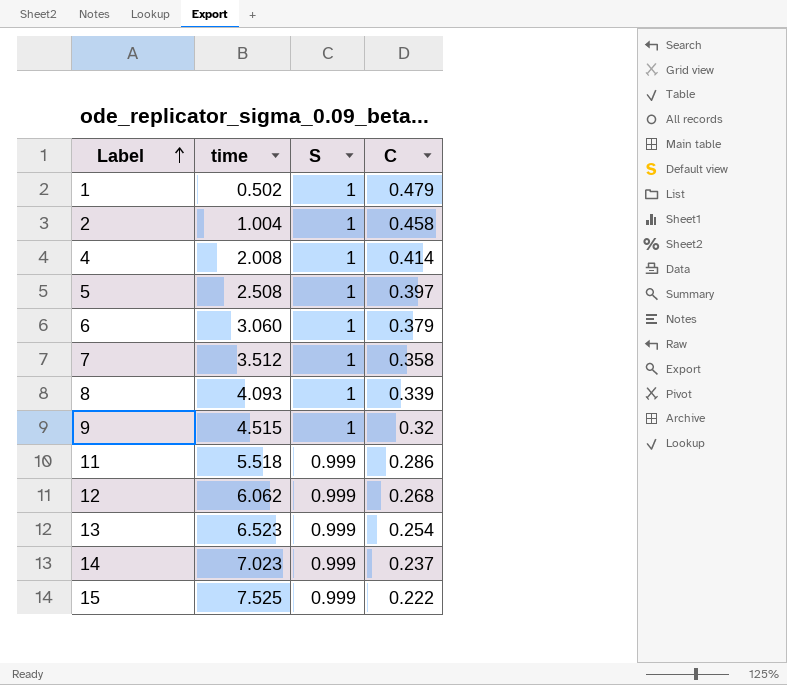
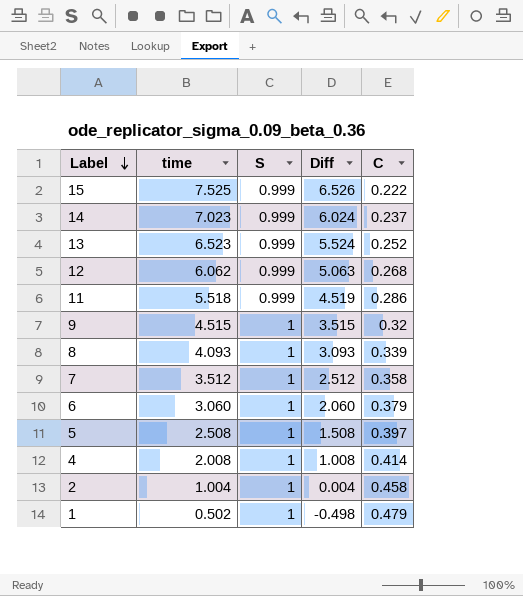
row order: Label ascending -> Label descending
column Diff | formula: none -> [time] - [S]
13 | C: 0.254 -> 0.252

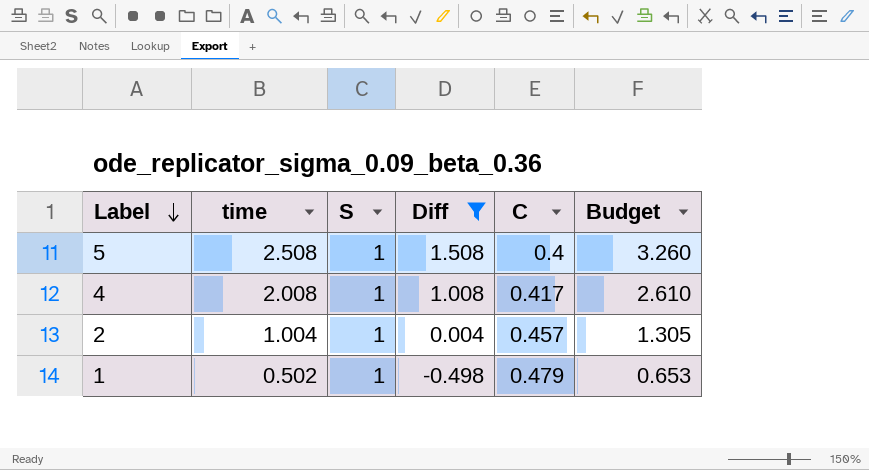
filter: none -> Diff <= 1.508
column Budget | formula: none -> [time] * 1.3
5 | C: 0.397 -> 0.4
4 | C: 0.414 -> 0.417
2 | C: 0.458 -> 0.457

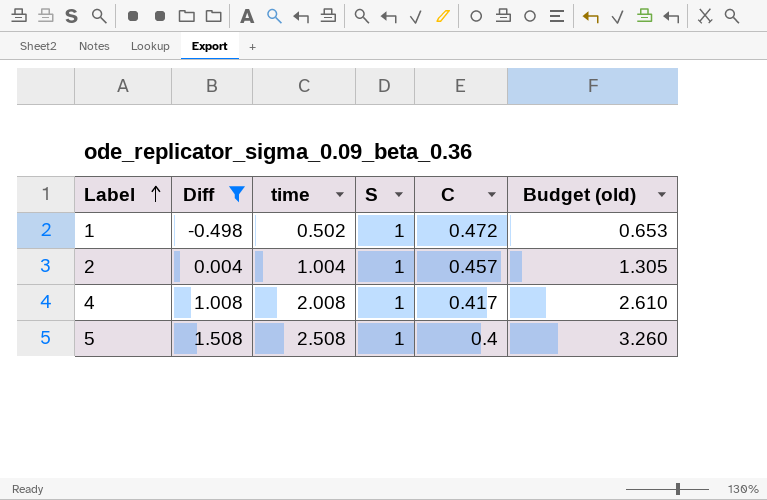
row order: Label descending -> Label ascending
column Diff | position: 4 -> 2
column name: Budget -> Budget (old)
1 | C: 0.479 -> 0.472

